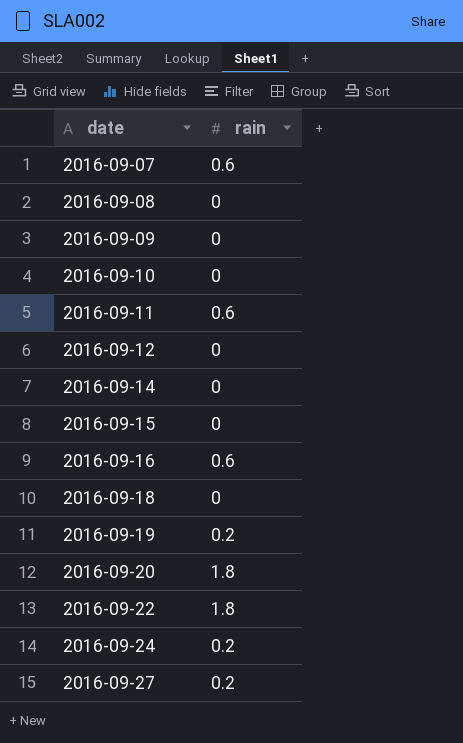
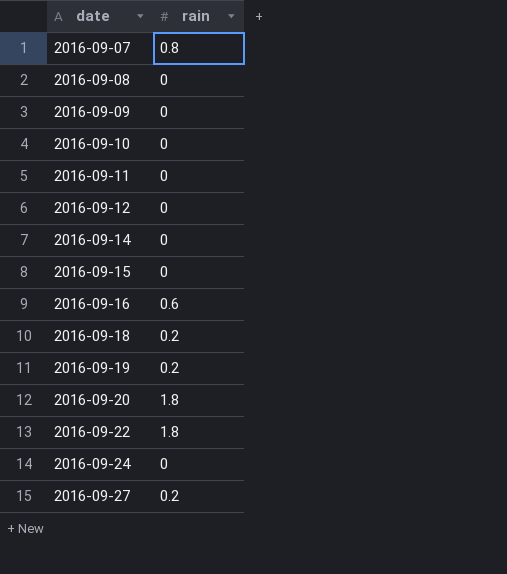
2016-09-07 | rain: 0.6 -> 0.8
2016-09-11 | rain: 0.6 -> 0
2016-09-18 | rain: 0 -> 0.2
2016-09-24 | rain: 0.2 -> 0

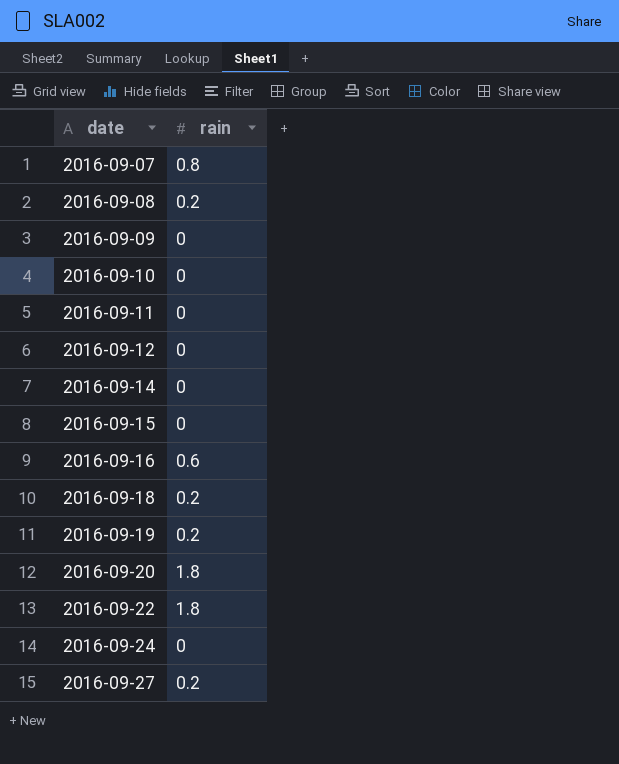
2016-09-08 | rain: 0 -> 0.2

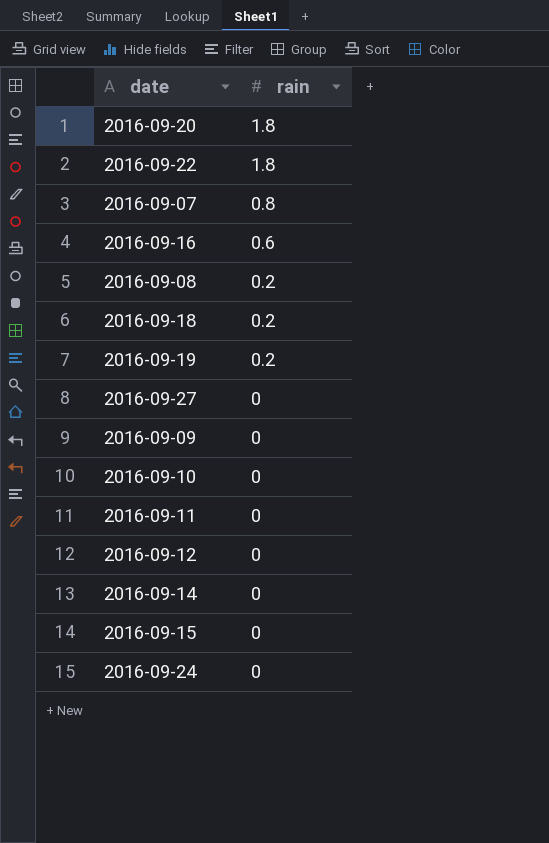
row order: date ascending -> rain descending
2016-09-27 | rain: 0.2 -> 0

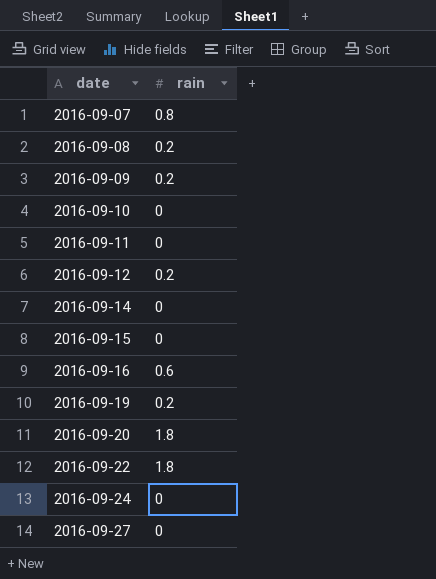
row order: rain descending -> date ascending
row 2016-09-18: 0.2 -> none
2016-09-09 | rain: 0 -> 0.2
2016-09-12 | rain: 0 -> 0.2

